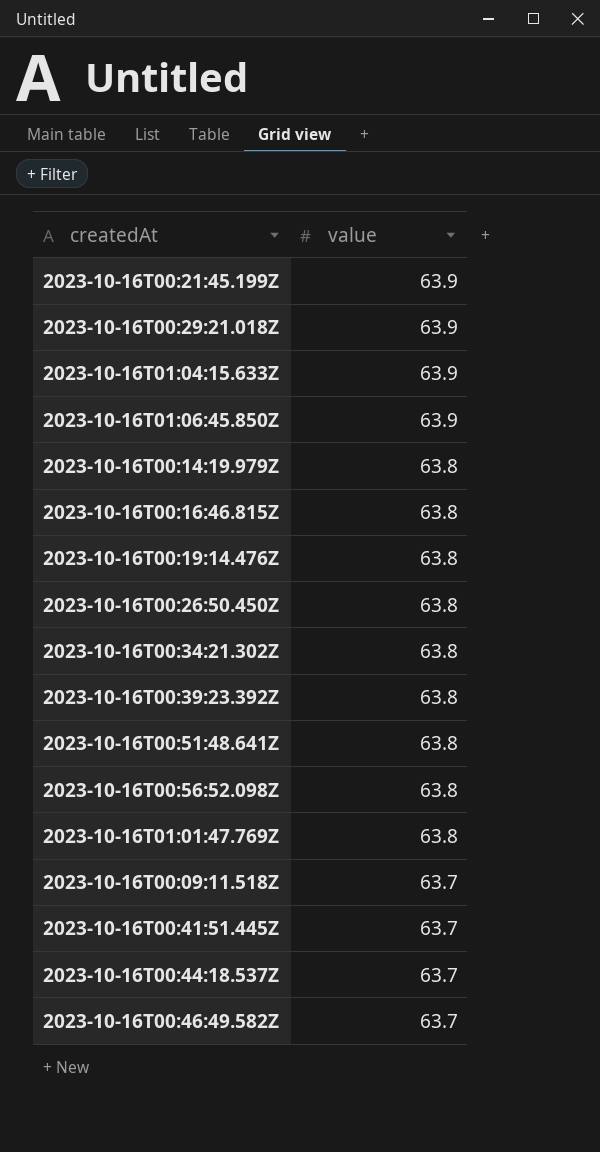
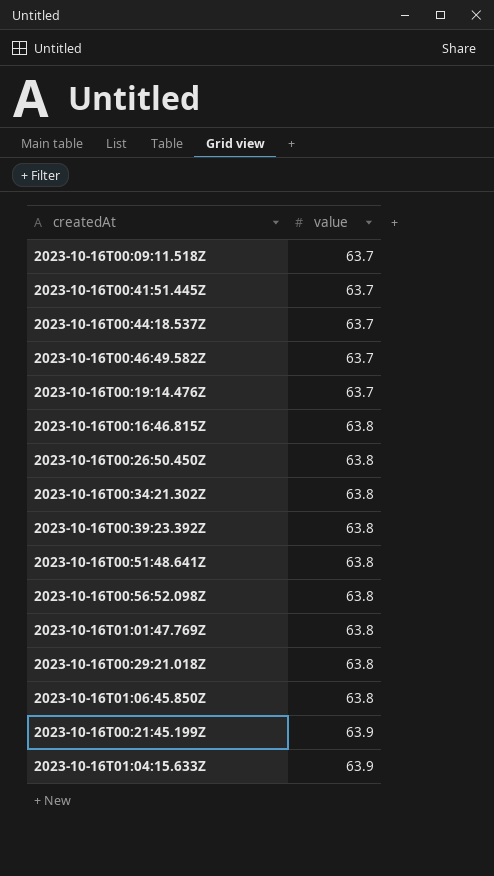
row order: value descending -> value ascending
row 2023-10-16T00:14:19.979Z: 63.8 -> none
2023-10-16T00:19:14.476Z | value: 63.8 -> 63.7
2023-10-16T00:29:21.018Z | value: 63.9 -> 63.8
2023-10-16T01:06:45.850Z | value: 63.9 -> 63.8

